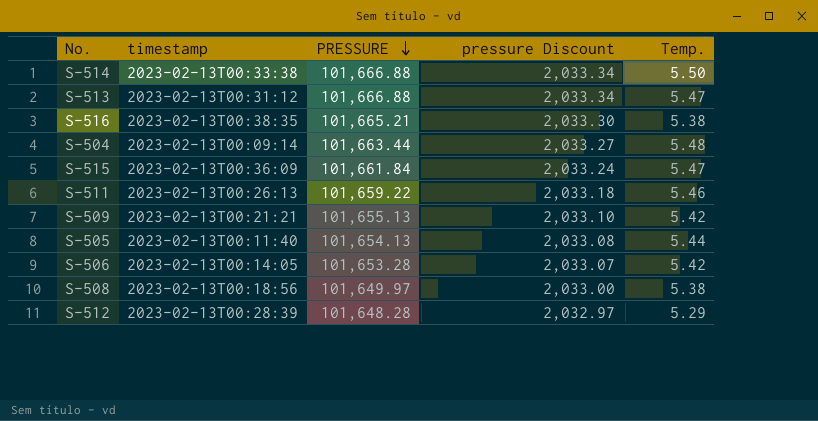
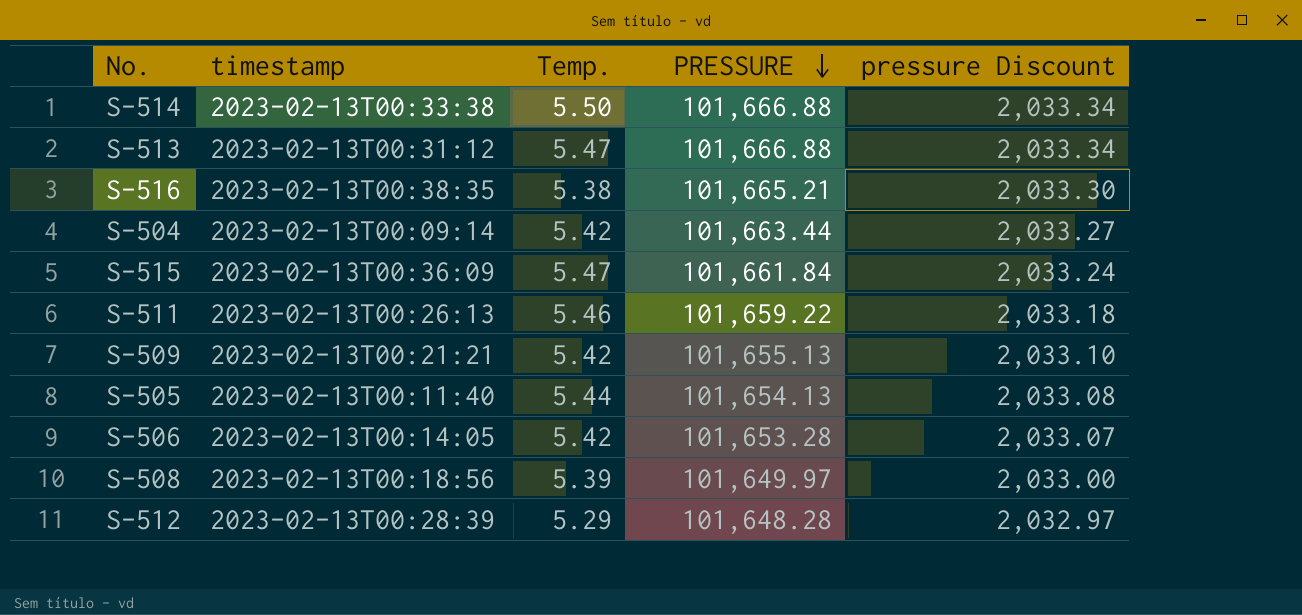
column Temp. | position: 5 -> 3
S-504 | Temp.: 5.48 -> 5.42
S-508 | Temp.: 5.38 -> 5.39

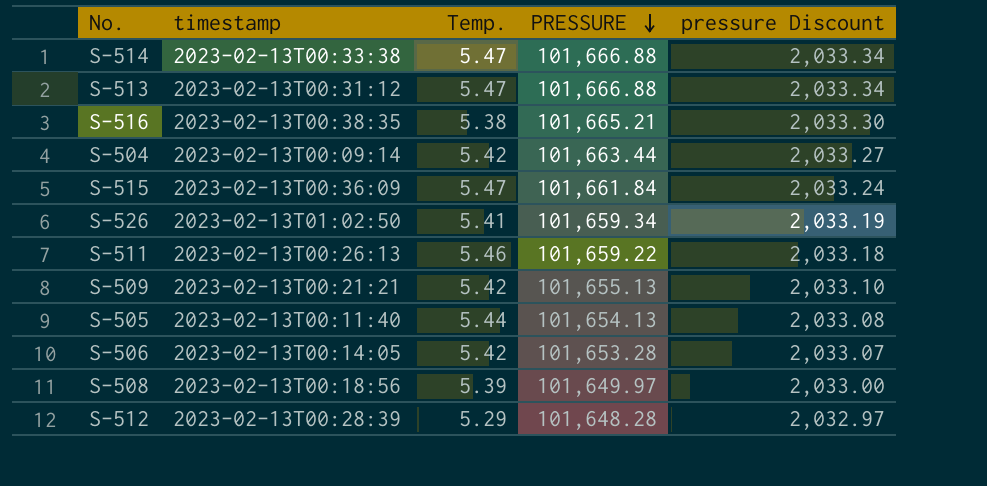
S-514 | Temp.: 5.50 -> 5.47
row S-526: none -> 2023-02-13T01:02:50 | 5.41 | 101,659.34 | 2,033.19

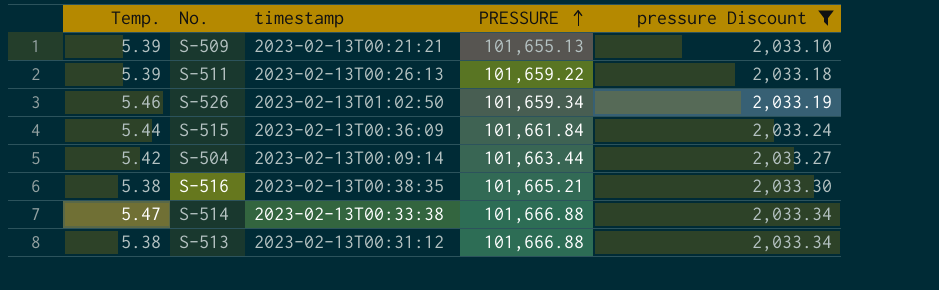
filter: none -> pressure Discount >= 2,033.10
row order: PRESSURE descending -> PRESSURE ascending
column Temp. | position: 3 -> 1
S-509 | Temp.: 5.42 -> 5.39
S-511 | Temp.: 5.46 -> 5.39
S-526 | Temp.: 5.41 -> 5.46
S-515 | Temp.: 5.47 -> 5.44
S-513 | Temp.: 5.47 -> 5.38

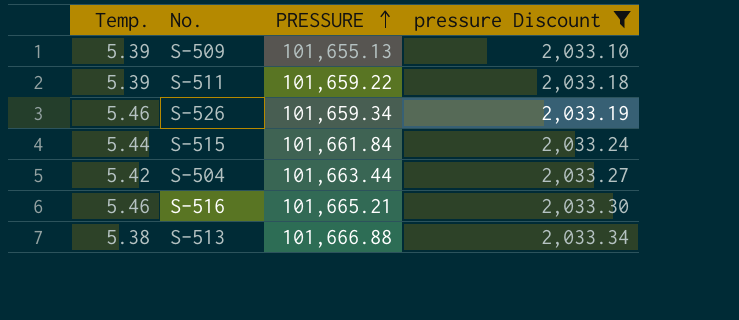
column timestamp | position: 3 -> none
row S-514: 5.47 | 2023-02-13T00:33:38 | 101,666.88 | 2,033.34 -> none
S-516 | Temp.: 5.38 -> 5.46

